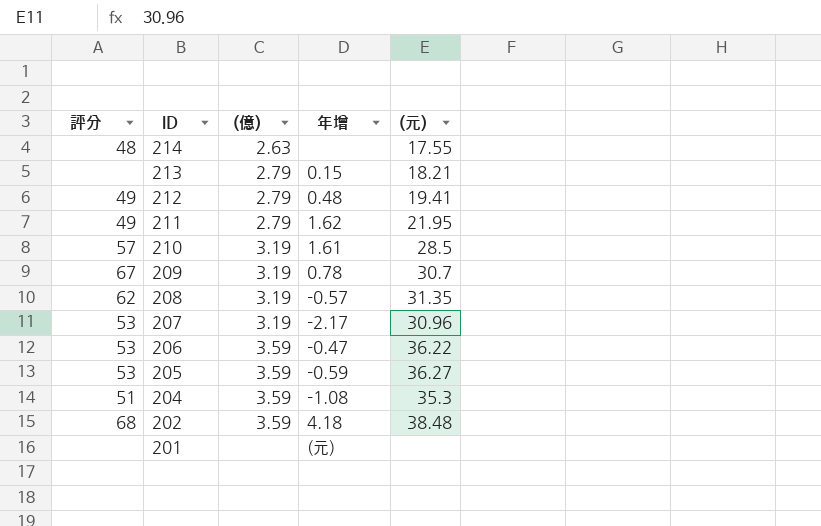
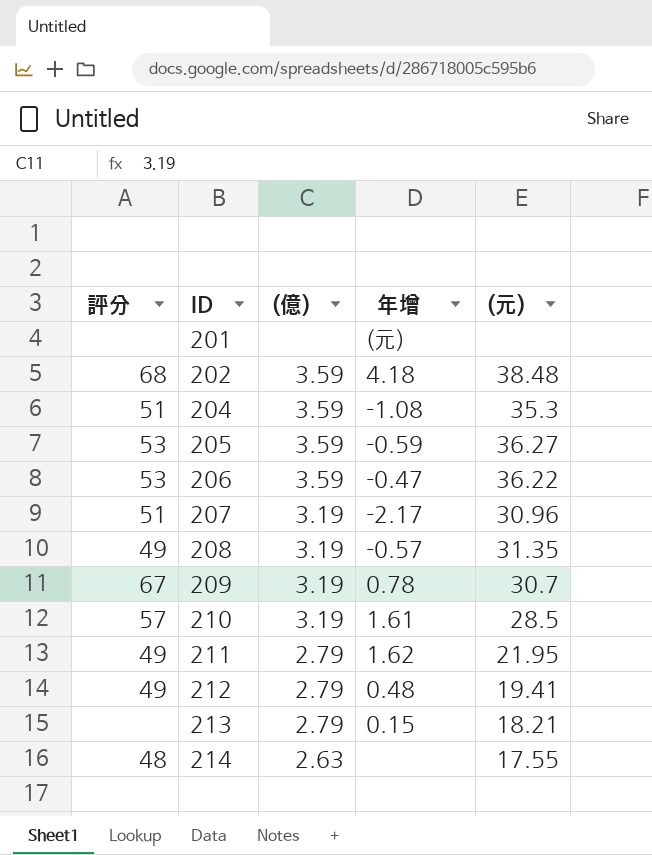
row order: ID descending -> ID ascending
207 | 評分: 53 -> 51
208 | 評分: 62 -> 49

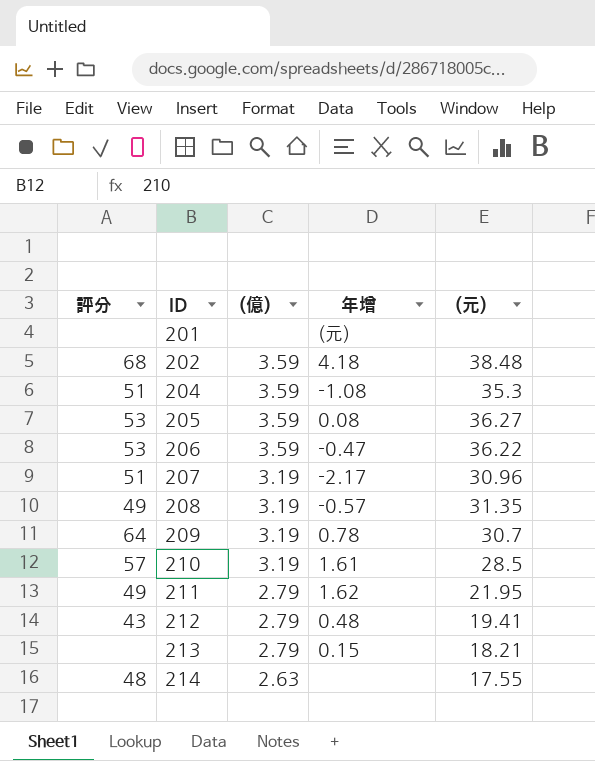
205 | 年增: -0.59 -> 0.08
209 | 評分: 67 -> 64
212 | 評分: 49 -> 43

